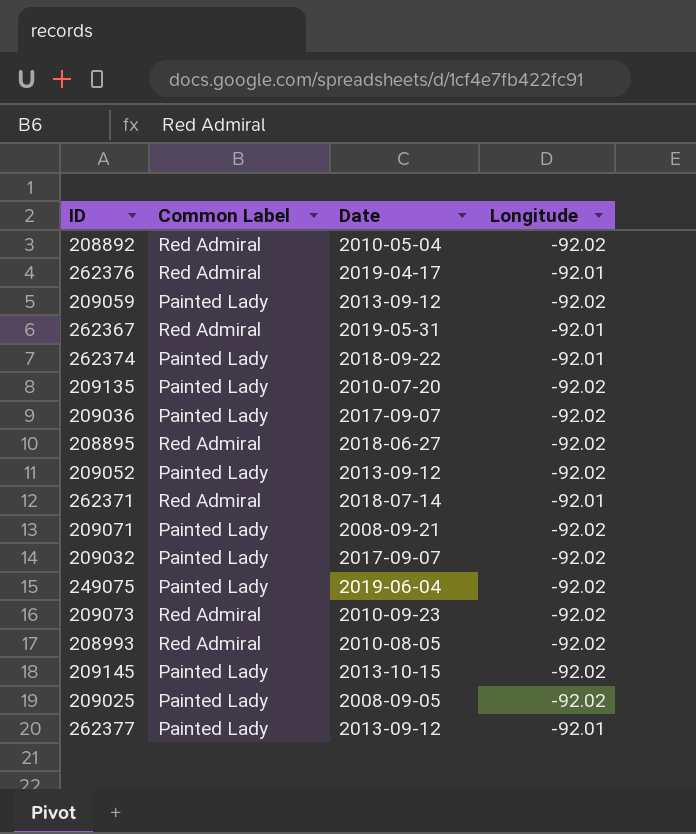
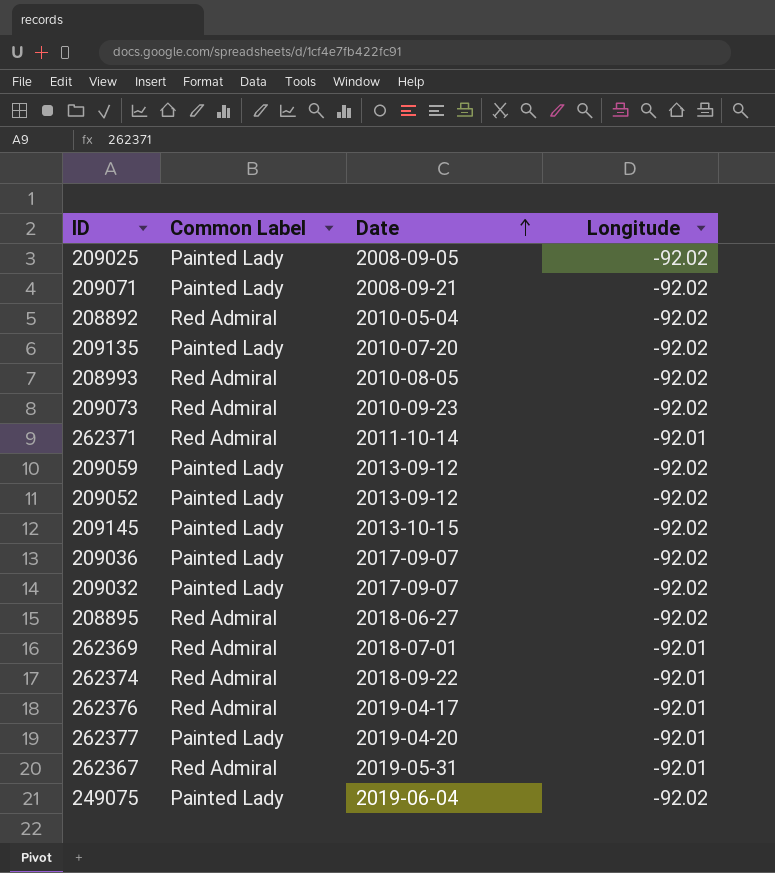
row order: none -> Date ascending
262371 | Date: 2018-07-14 -> 2011-10-14
row 262369: none -> Red Admiral | 2018-07-01 | -92.01
262374 | Common Label: Painted Lady -> Red Admiral
262377 | Date: 2013-09-12 -> 2019-04-20

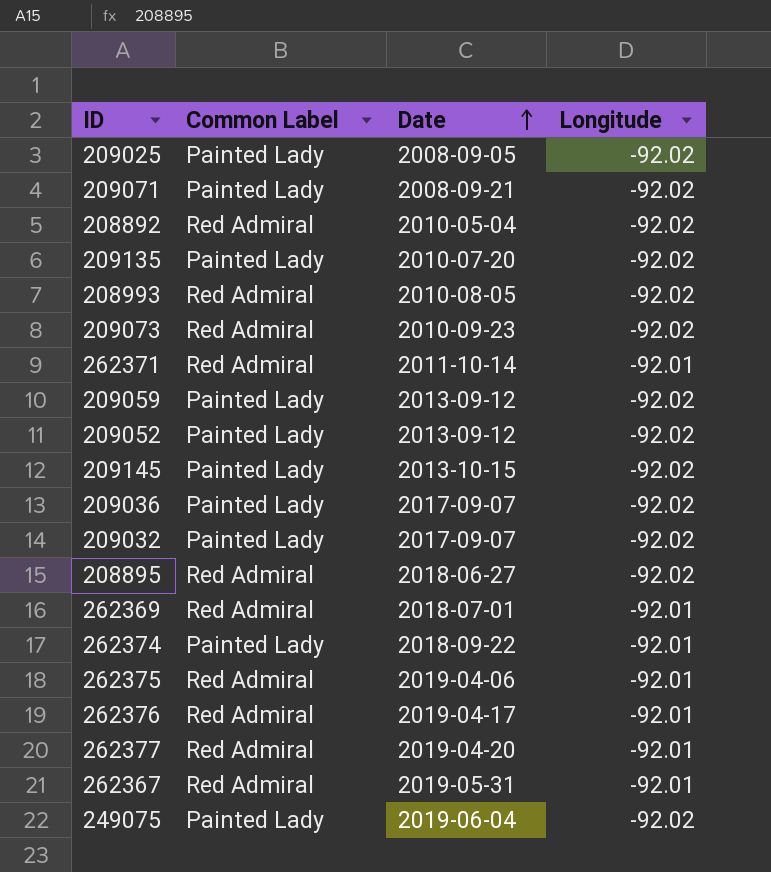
262374 | Common Label: Red Admiral -> Painted Lady
row 262375: none -> Red Admiral | 2019-04-06 | -92.01
262377 | Common Label: Painted Lady -> Red Admiral

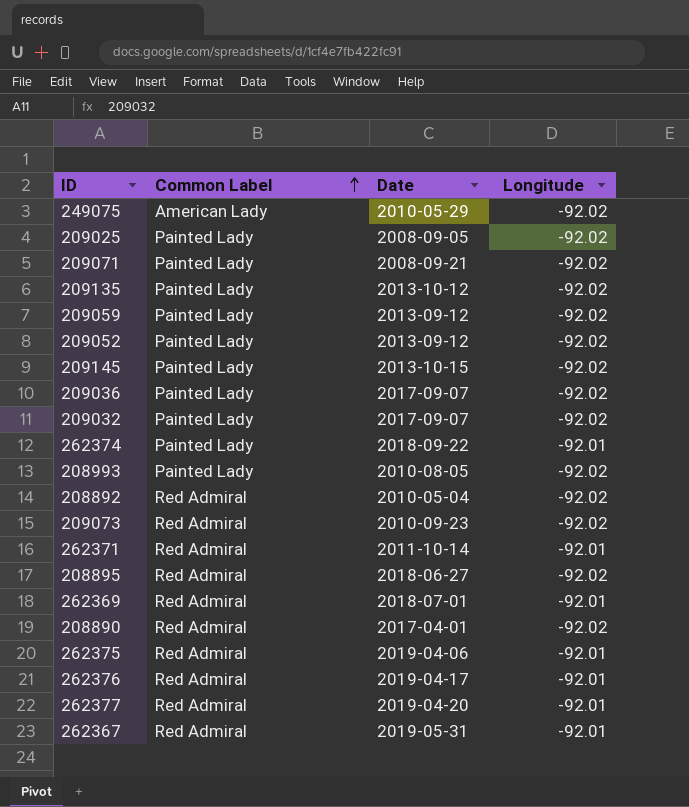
row order: Date ascending -> Common Label ascending
249075 | Common Label: Painted Lady -> American Lady
249075 | Date: 2019-06-04 -> 2010-05-29
209135 | Date: 2010-07-20 -> 2013-10-12
208993 | Common Label: Red Admiral -> Painted Lady
row 208890: none -> Red Admiral | 2017-04-01 | -92.02

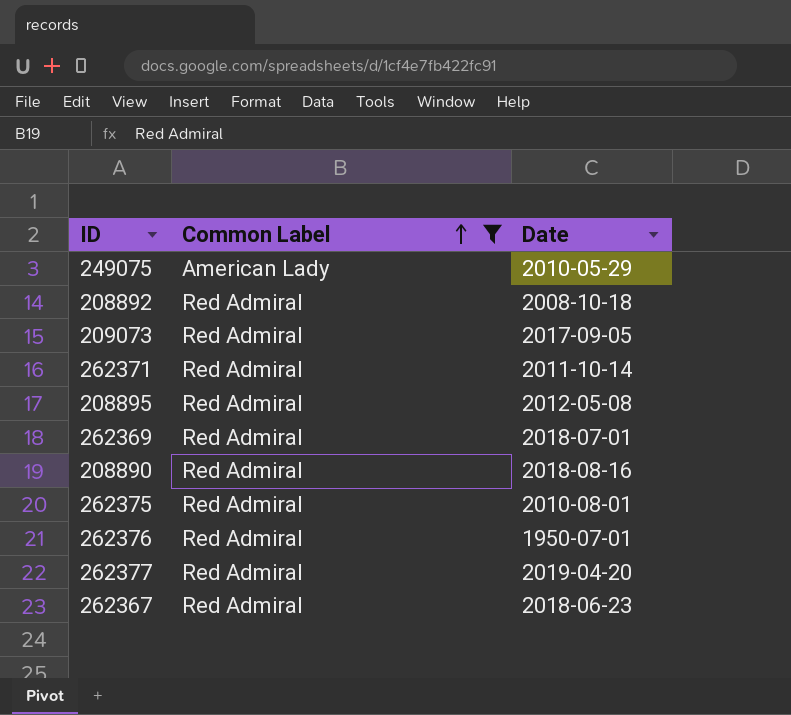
filter: none -> Common Label != Painted Lady
column Longitude | position: 4 -> none
208892 | Date: 2010-05-04 -> 2008-10-18
209073 | Date: 2010-09-23 -> 2017-09-05
208895 | Date: 2018-06-27 -> 2012-05-08
208890 | Date: 2017-04-01 -> 2018-08-16
262375 | Date: 2019-04-06 -> 2010-08-01
262376 | Date: 2019-04-17 -> 1950-07-01
262367 | Date: 2019-05-31 -> 2018-06-23

